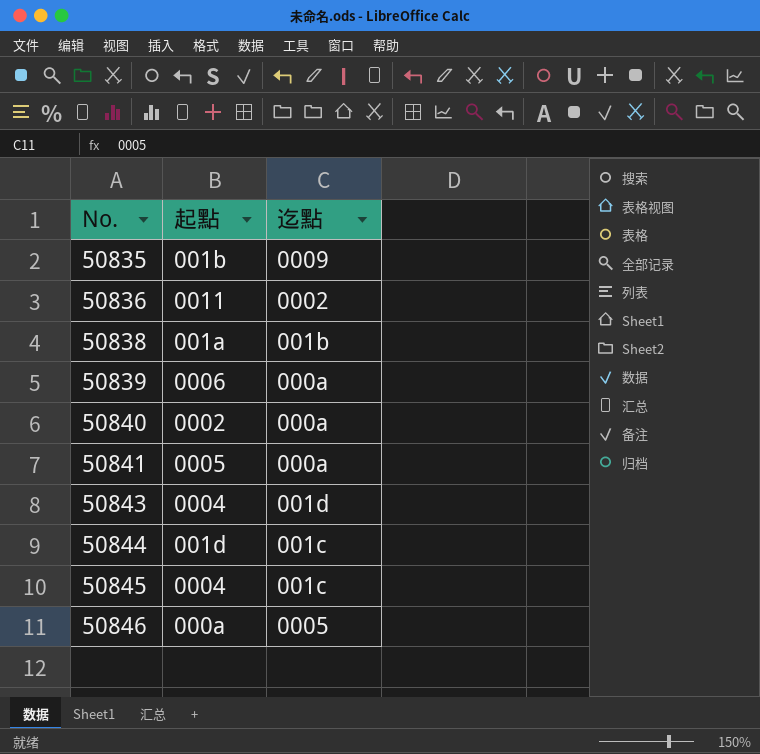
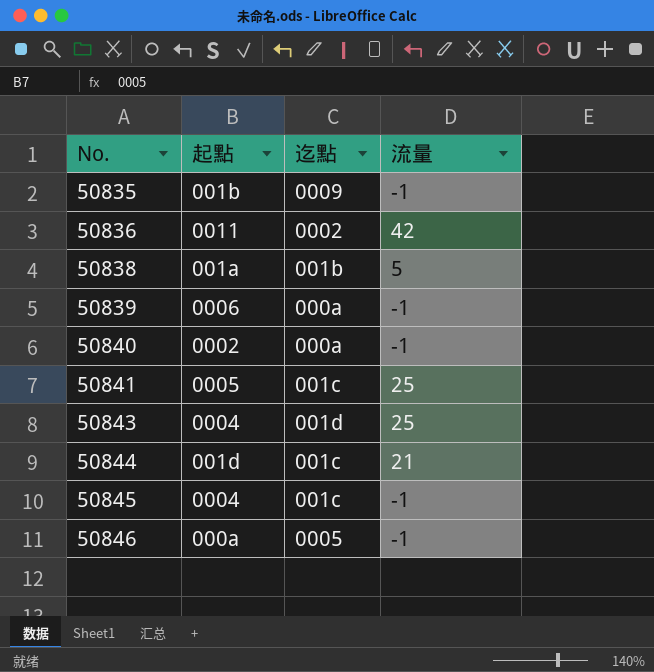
column 流量 | position: none -> 4
50841 | 迄點: 000a -> 001c

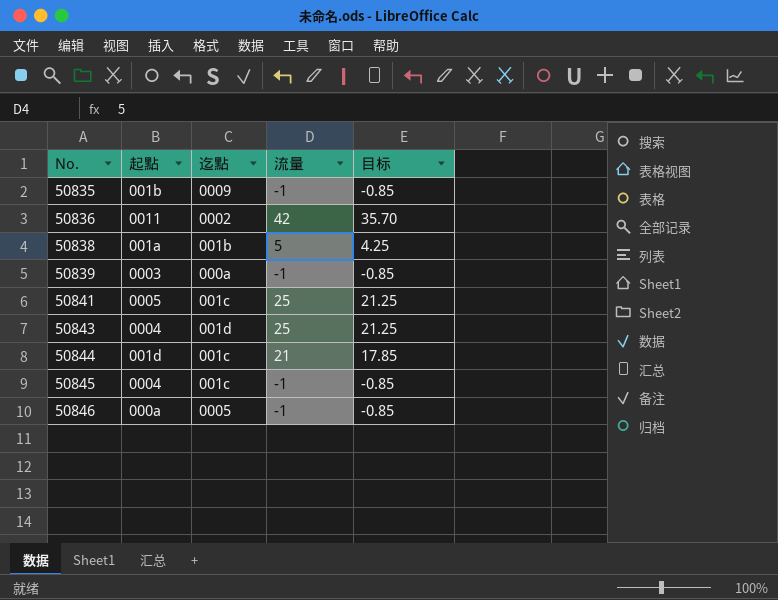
column 目标 | formula: none -> [流量] * 0.85
row 50840: 0002 | 000a | -1 -> none
50839 | 起點: 0006 -> 0003

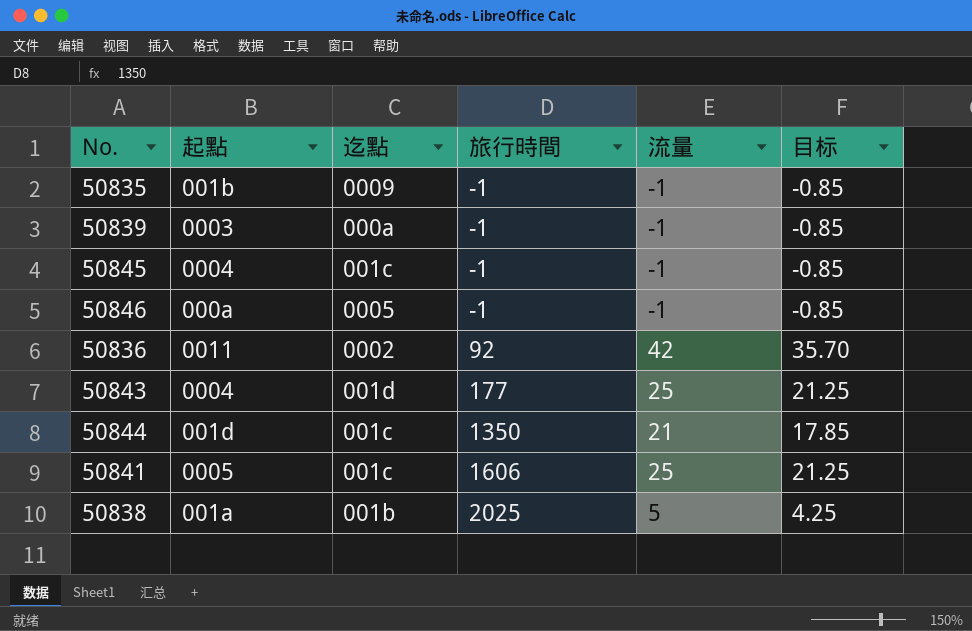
row order: No. ascending -> 旅行時間 ascending
column 旅行時間 | position: none -> 4

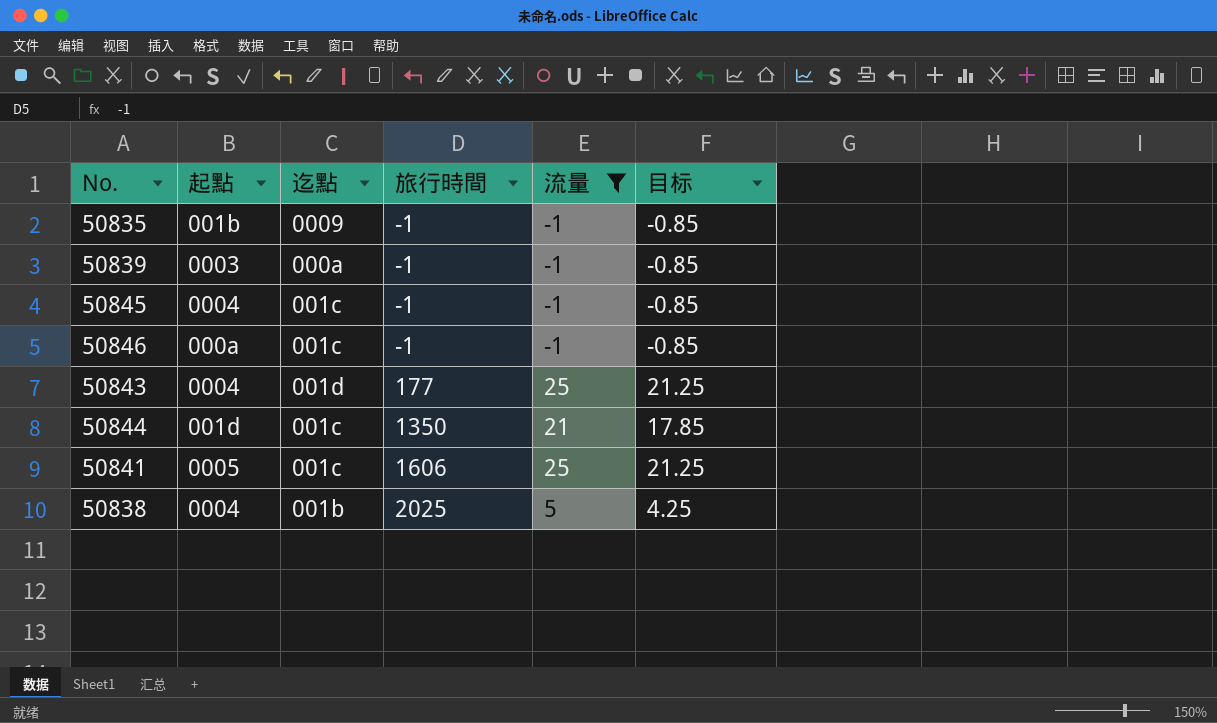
filter: none -> 流量 != 42
50846 | 迄點: 0005 -> 001c
50838 | 起點: 001a -> 0004

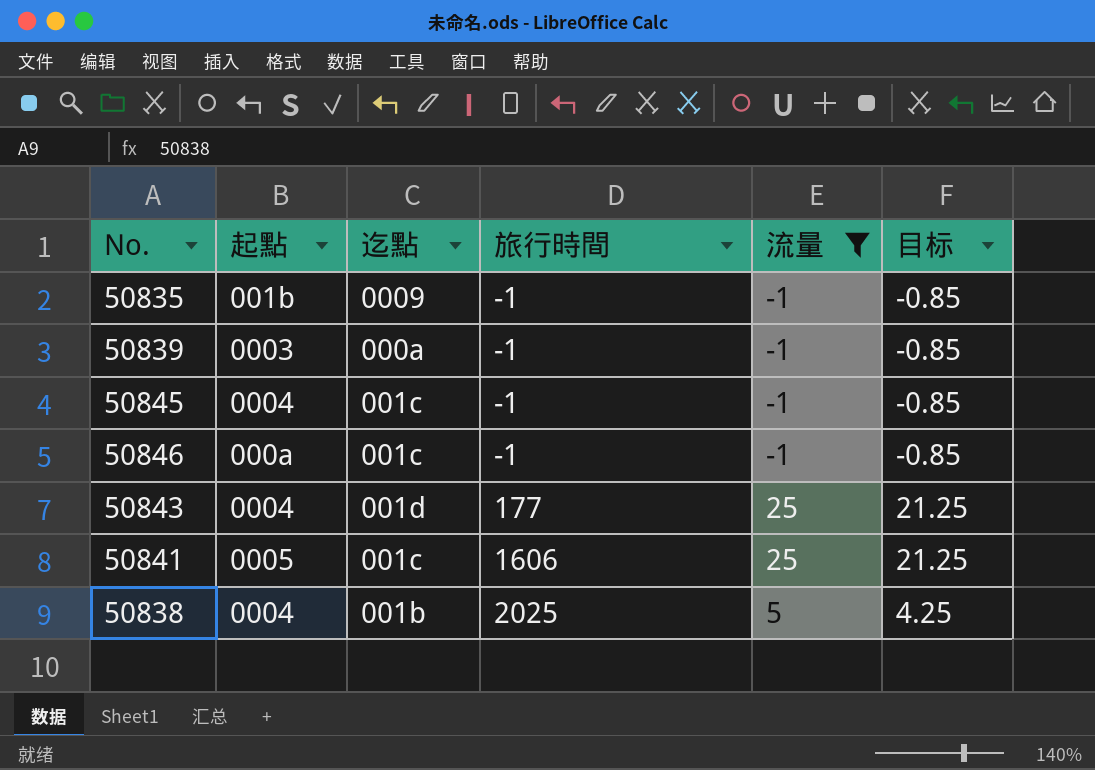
row 50844: 001d | 001c | 1350 | 21 | 17.85 -> none

